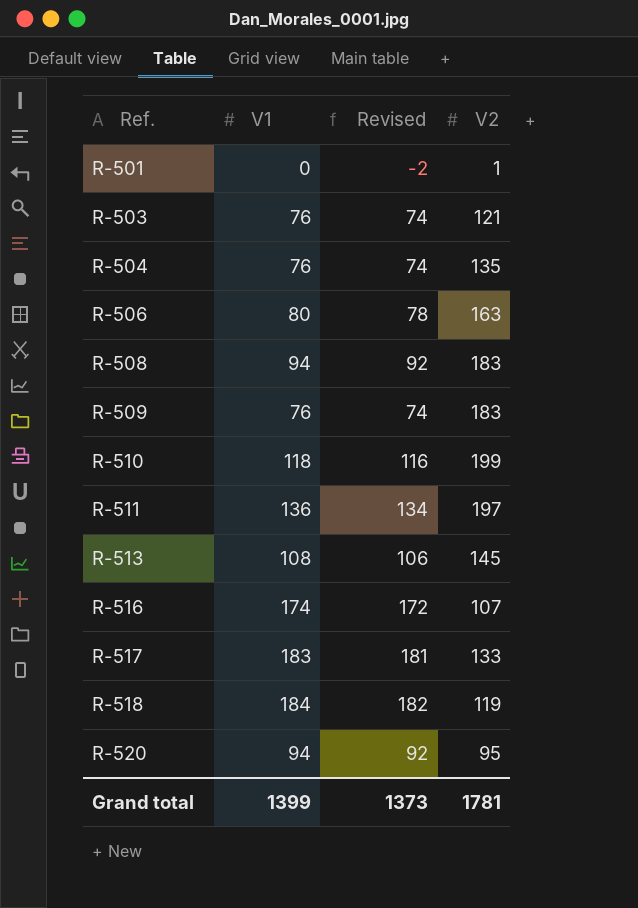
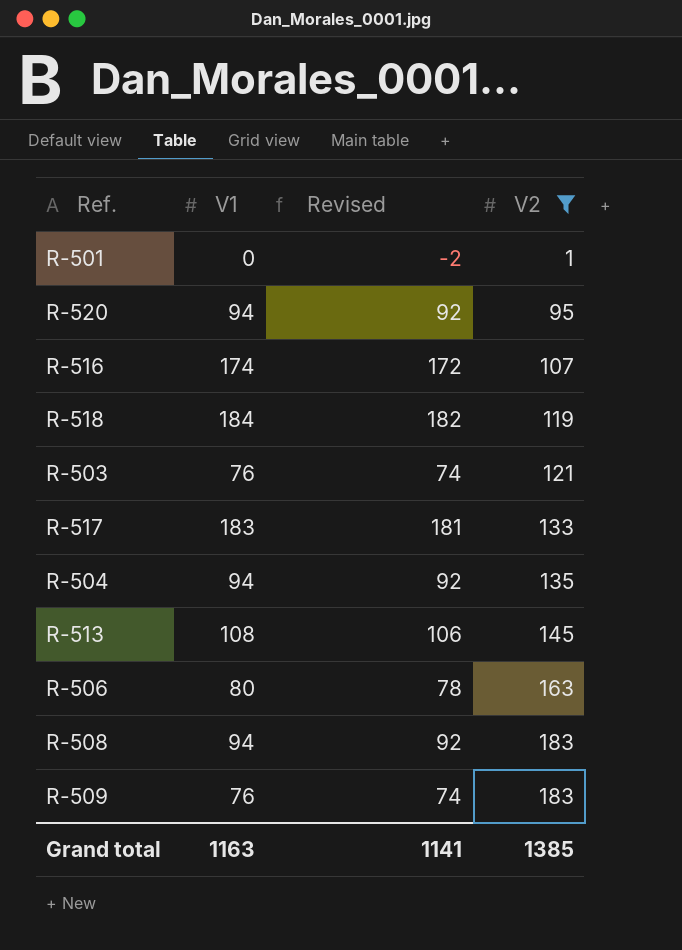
filter: none -> V2 <= 183
row order: Ref. ascending -> V2 ascending
R-504 | V1: 76 -> 94
R-504 | Revised: 74 -> 92
Grand total | V1: 1399 -> 1163
Grand total | Revised: 1373 -> 1141
Grand total | V2: 1781 -> 1385

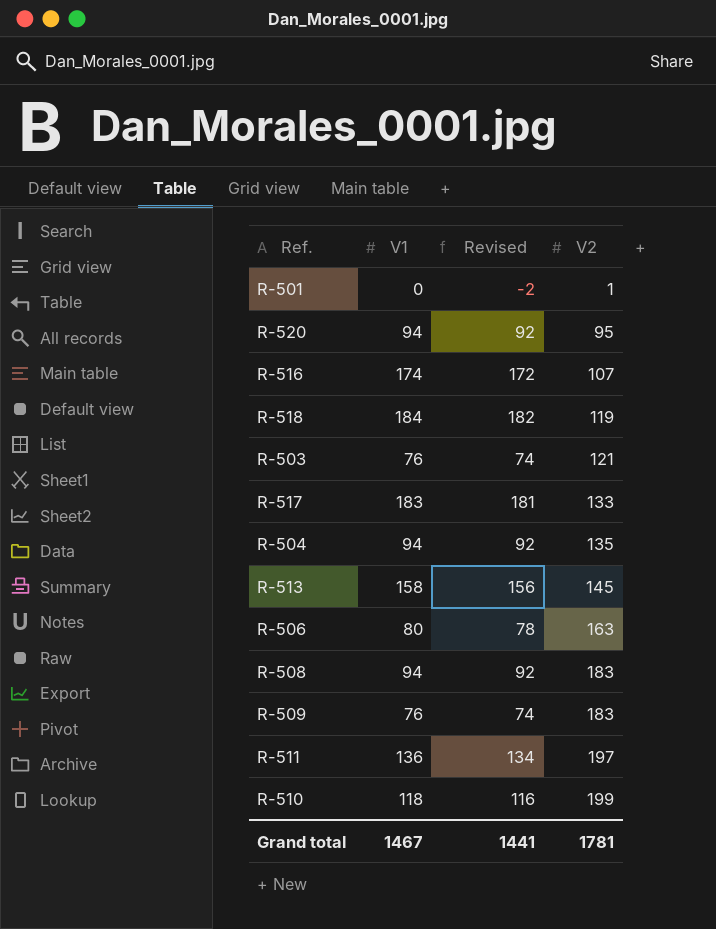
filter: V2 <= 183 -> none
R-513 | V1: 108 -> 158
R-513 | Revised: 106 -> 156
Grand total | V1: 1163 -> 1467
Grand total | Revised: 1141 -> 1441
Grand total | V2: 1385 -> 1781

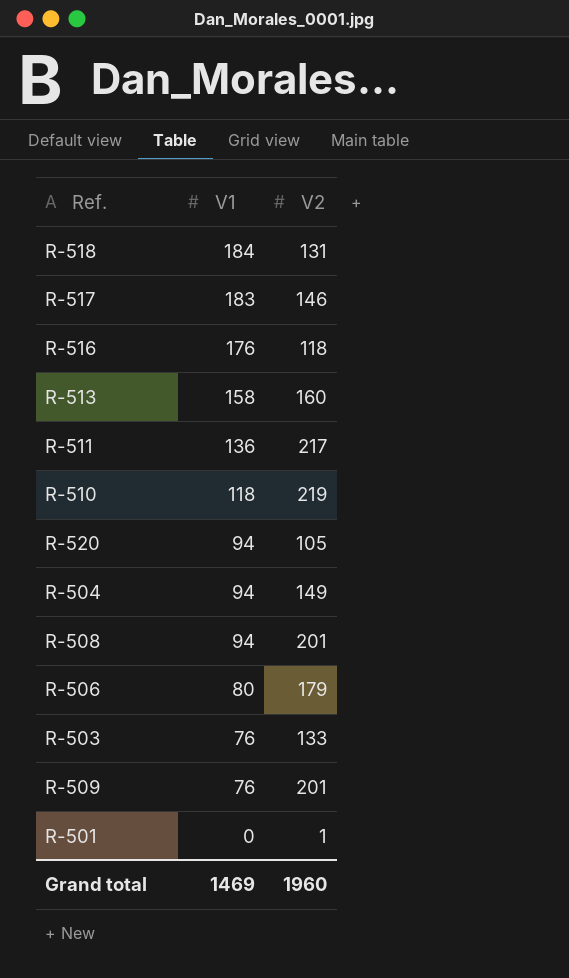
row order: V2 ascending -> V1 descending
column Revised | formula: [V1] - 2 -> none
R-518 | V2: 119 -> 131
R-517 | V2: 133 -> 146
R-516 | V1: 174 -> 176
R-516 | V2: 107 -> 118
R-513 | V2: 145 -> 160
R-511 | V2: 197 -> 217
R-510 | V2: 199 -> 219
R-520 | V2: 95 -> 105
R-504 | V2: 135 -> 149
R-508 | V2: 183 -> 201
R-506 | V2: 163 -> 179
R-503 | V2: 121 -> 133
R-509 | V2: 183 -> 201
Grand total | V1: 1467 -> 1469
Grand total | V2: 1781 -> 1960

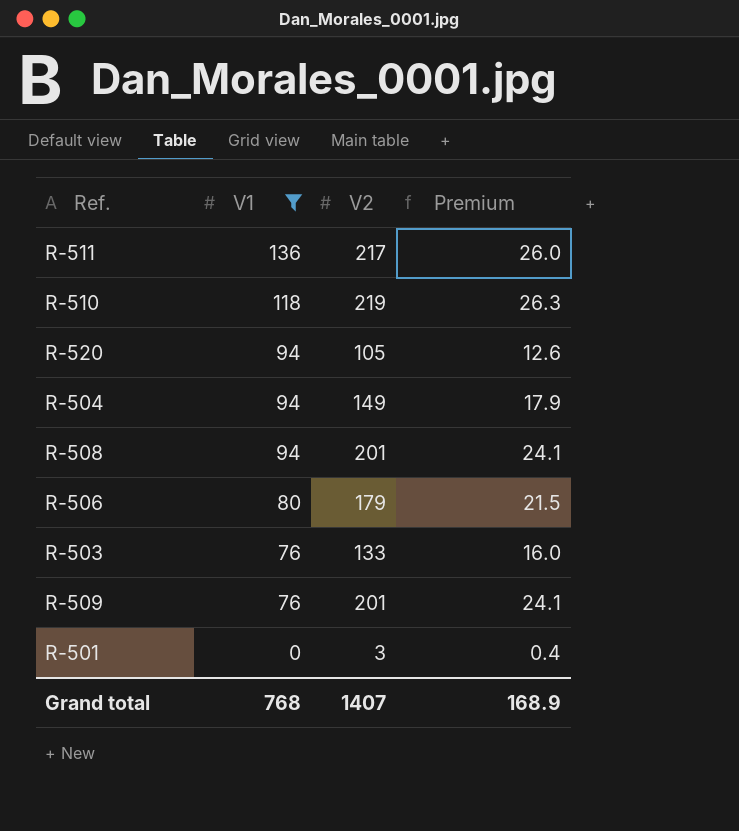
filter: none -> V1 <= 136
column Premium | formula: none -> [V2] * 0.12
R-501 | V2: 1 -> 3
Grand total | V1: 1469 -> 768
Grand total | V2: 1960 -> 1407

